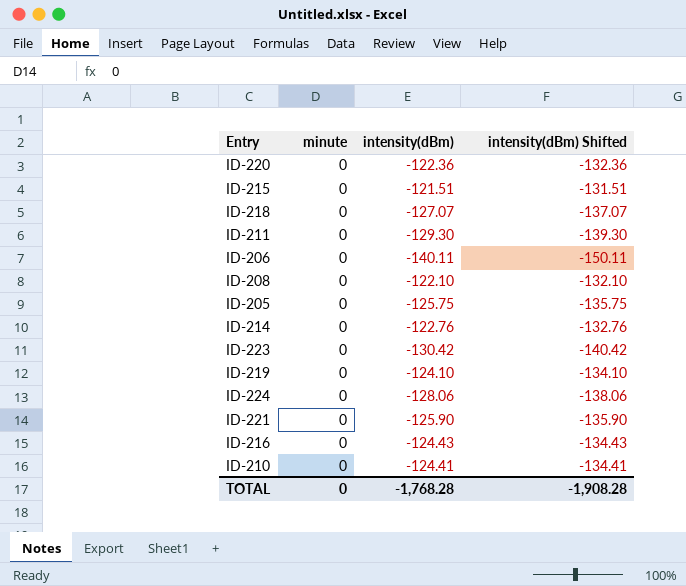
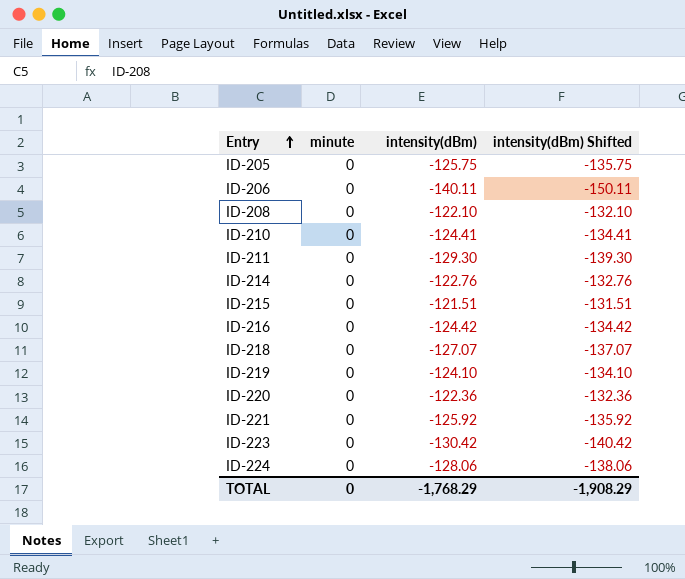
row order: none -> Entry ascending
ID-216 | intensity(dBm): -124.43 -> -124.42
ID-216 | intensity(dBm) Shifted: -134.43 -> -134.42
ID-221 | intensity(dBm): -125.90 -> -125.92
ID-221 | intensity(dBm) Shifted: -135.90 -> -135.92
TOTAL | intensity(dBm): -1,768.28 -> -1,768.29
TOTAL | intensity(dBm) Shifted: -1,908.28 -> -1,908.29

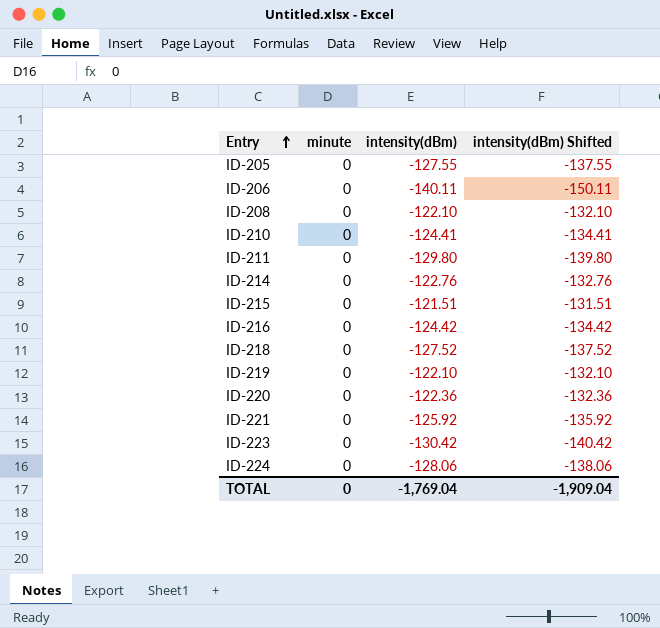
ID-205 | intensity(dBm): -125.75 -> -127.55
ID-205 | intensity(dBm) Shifted: -135.75 -> -137.55
ID-211 | intensity(dBm): -129.30 -> -129.80
ID-211 | intensity(dBm) Shifted: -139.30 -> -139.80
ID-218 | intensity(dBm): -127.07 -> -127.52
ID-218 | intensity(dBm) Shifted: -137.07 -> -137.52
ID-219 | intensity(dBm): -124.10 -> -122.10
ID-219 | intensity(dBm) Shifted: -134.10 -> -132.10
TOTAL | intensity(dBm): -1,768.29 -> -1,769.04
TOTAL | intensity(dBm) Shifted: -1,908.29 -> -1,909.04

